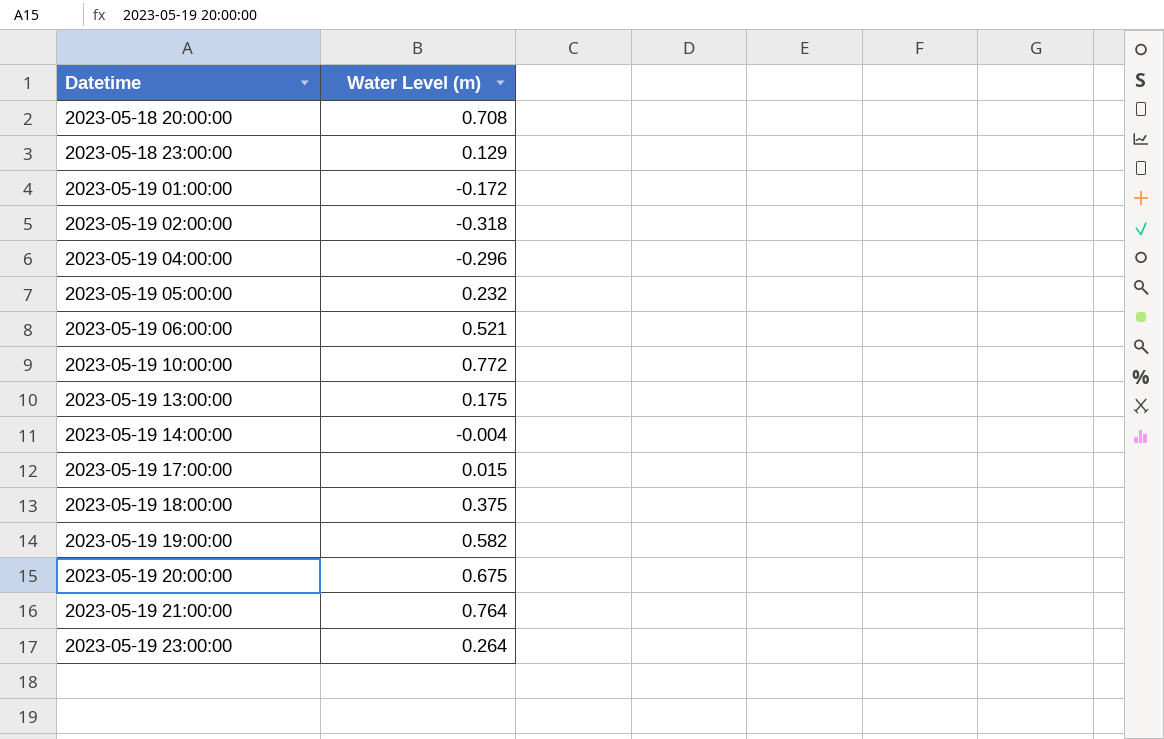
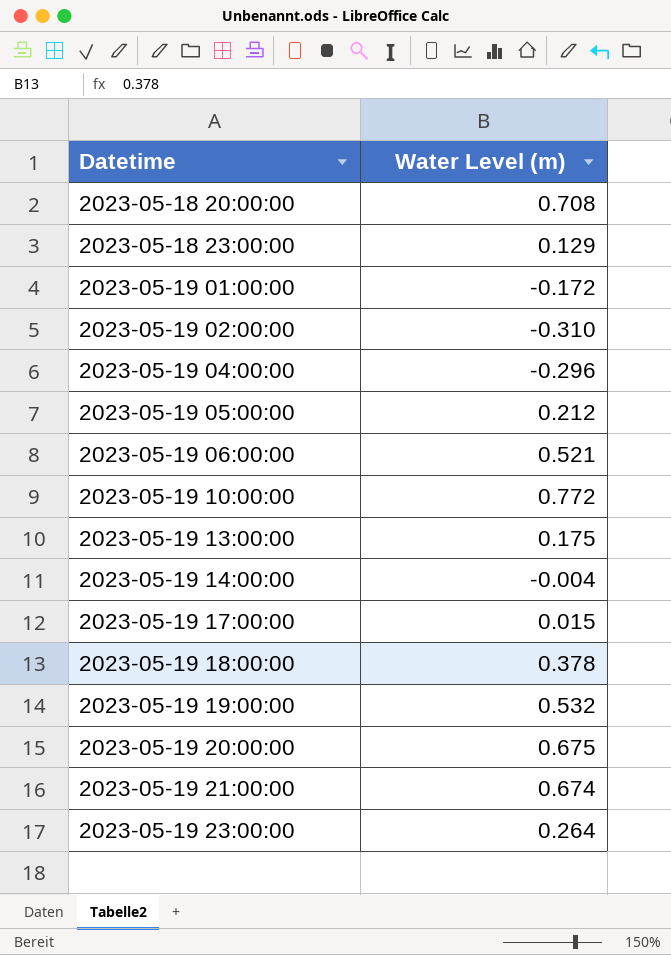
2023-05-19 02:00:00 | Water Level (m): -0.318 -> -0.310
2023-05-19 05:00:00 | Water Level (m): 0.232 -> 0.212
2023-05-19 18:00:00 | Water Level (m): 0.375 -> 0.378
2023-05-19 19:00:00 | Water Level (m): 0.582 -> 0.532
2023-05-19 21:00:00 | Water Level (m): 0.764 -> 0.674

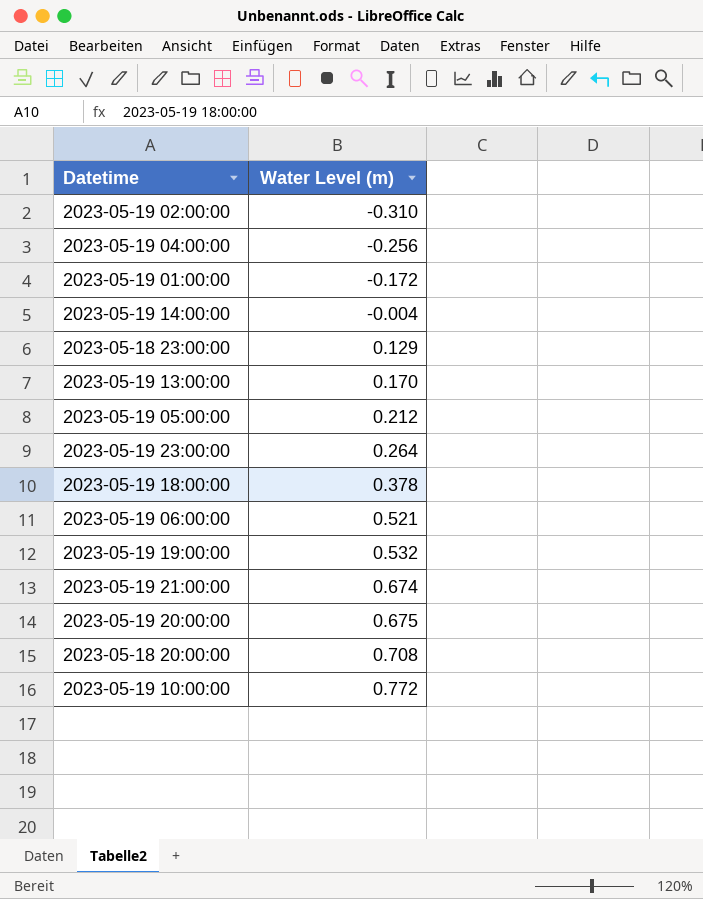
row order: Datetime ascending -> Water Level (m) ascending
row 2023-05-19 17:00:00: 0.015 -> none
2023-05-19 04:00:00 | Water Level (m): -0.296 -> -0.256
2023-05-19 13:00:00 | Water Level (m): 0.175 -> 0.170

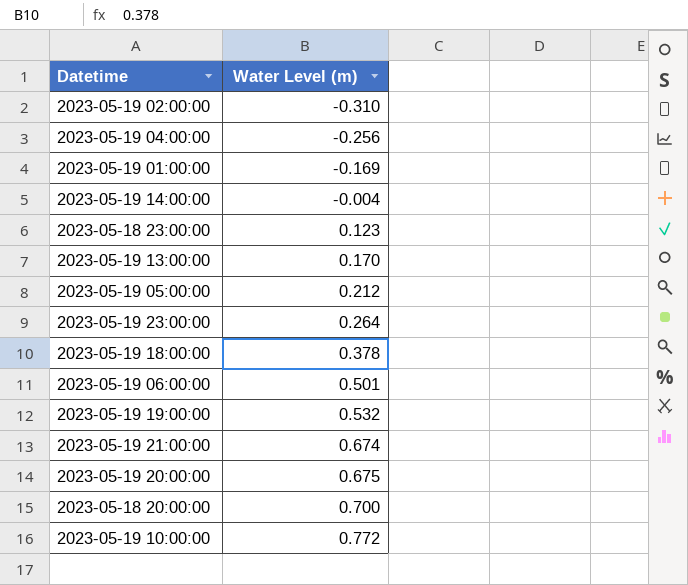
2023-05-19 01:00:00 | Water Level (m): -0.172 -> -0.169
2023-05-18 23:00:00 | Water Level (m): 0.129 -> 0.123
2023-05-19 06:00:00 | Water Level (m): 0.521 -> 0.501
2023-05-18 20:00:00 | Water Level (m): 0.708 -> 0.700

